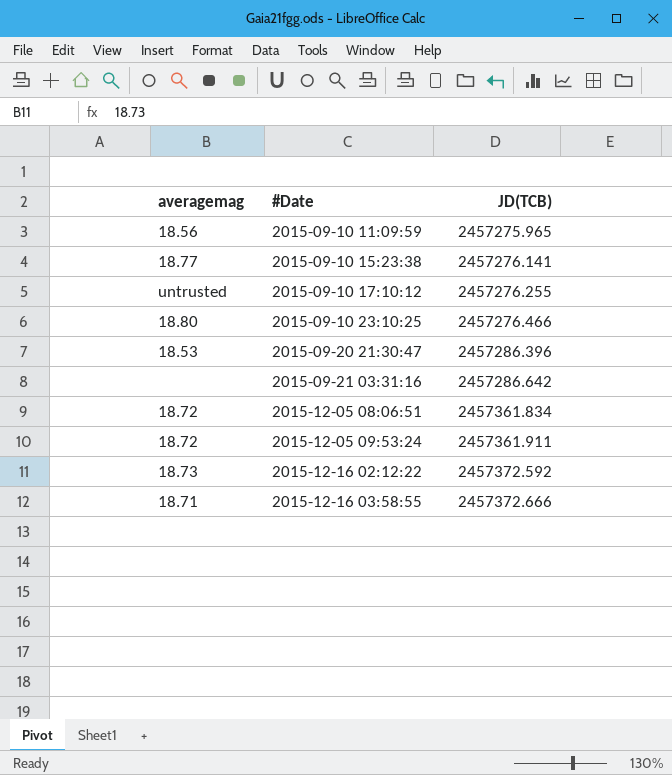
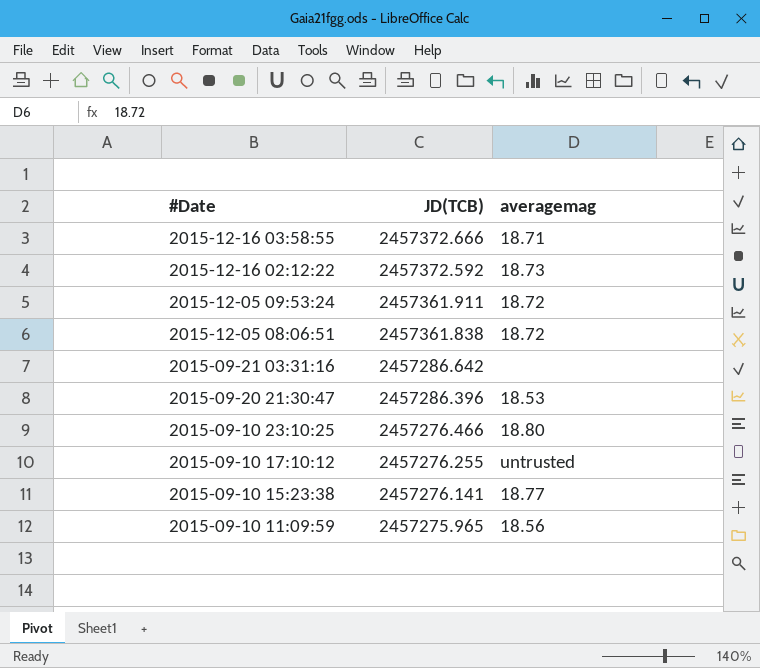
row order: #Date ascending -> #Date descending
column averagemag | position: 1 -> 3
2015-12-05 08:06:51 | JD(TCB): 2457361.834 -> 2457361.838

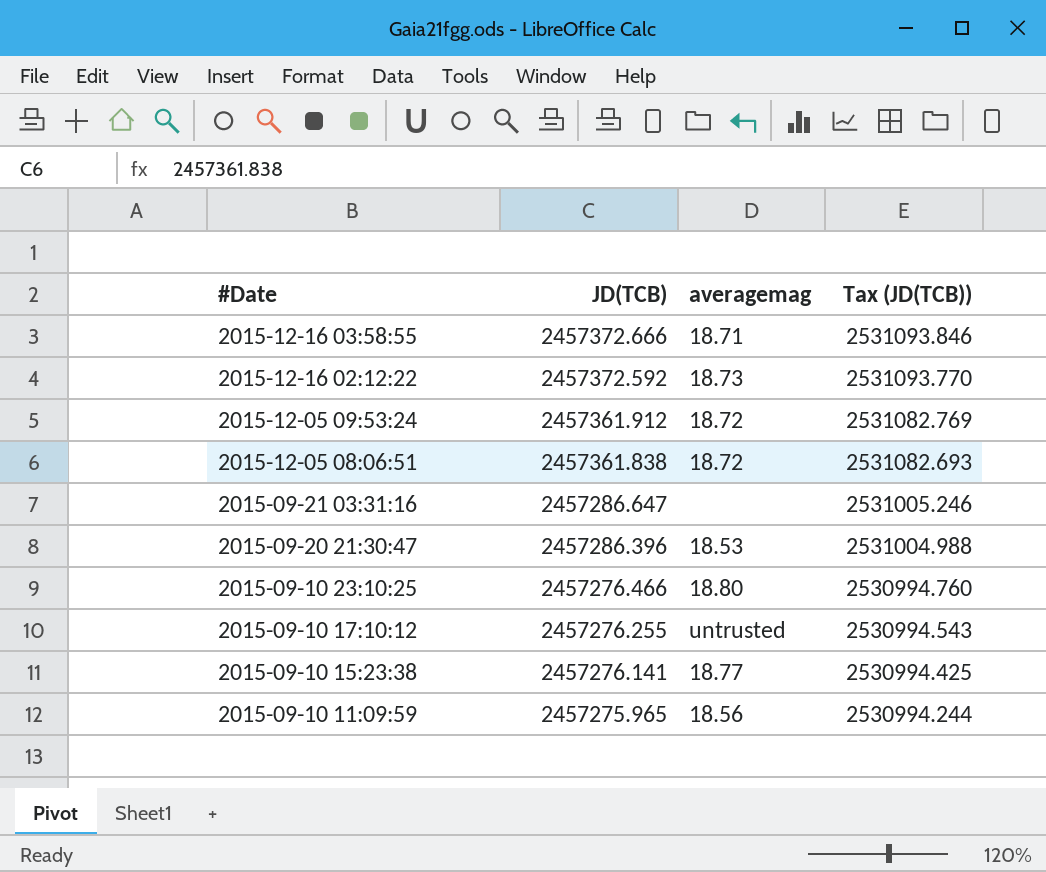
column Tax (JD(TCB)) | formula: none -> [JD(TCB)] * 1.03
2015-12-05 09:53:24 | JD(TCB): 2457361.911 -> 2457361.912
2015-09-21 03:31:16 | JD(TCB): 2457286.642 -> 2457286.647

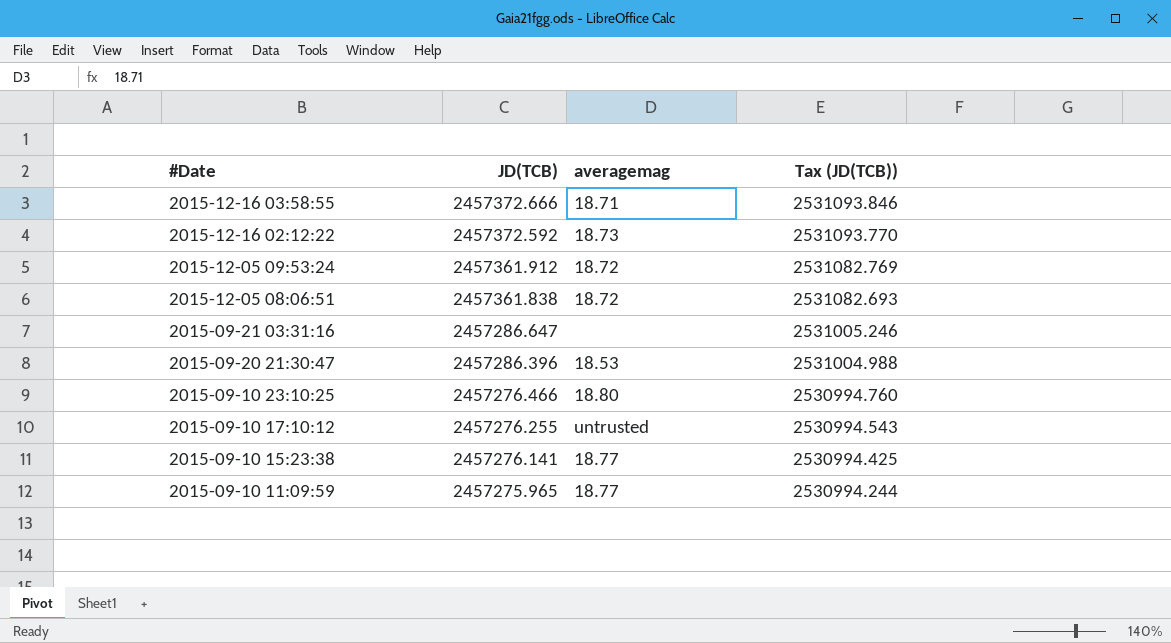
2015-09-10 11:09:59 | averagemag: 18.56 -> 18.77

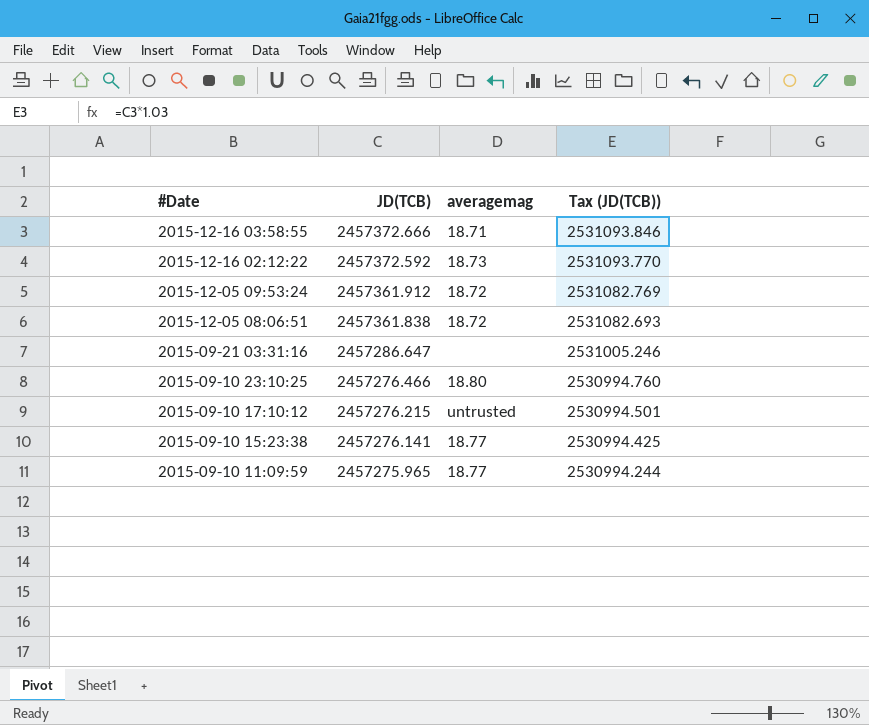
row 2015-09-20 21:30:47: 2457286.396 | 18.53 | 2531004.988 -> none
2015-09-10 17:10:12 | JD(TCB): 2457276.255 -> 2457276.215
2015-09-10 17:10:12 | Tax (JD(TCB)): 2530994.543 -> 2530994.501

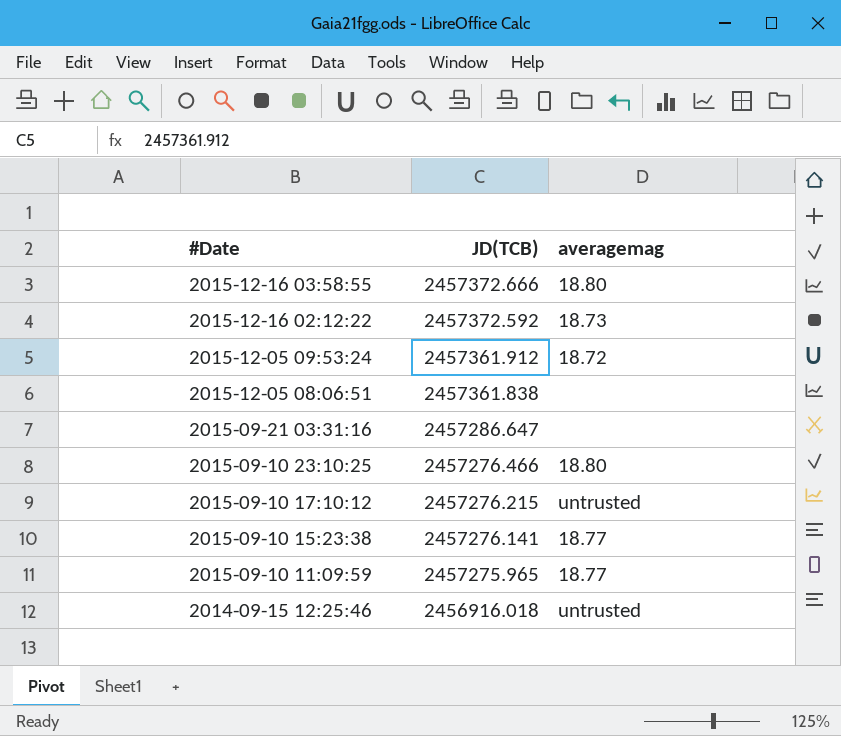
column Tax (JD(TCB)) | formula: [JD(TCB)] * 1.03 -> none
2015-12-16 03:58:55 | averagemag: 18.71 -> 18.80
2015-12-05 08:06:51 | averagemag: 18.72 -> none
row 2014-09-15 12:25:46: none -> 2456916.018 | untrusted

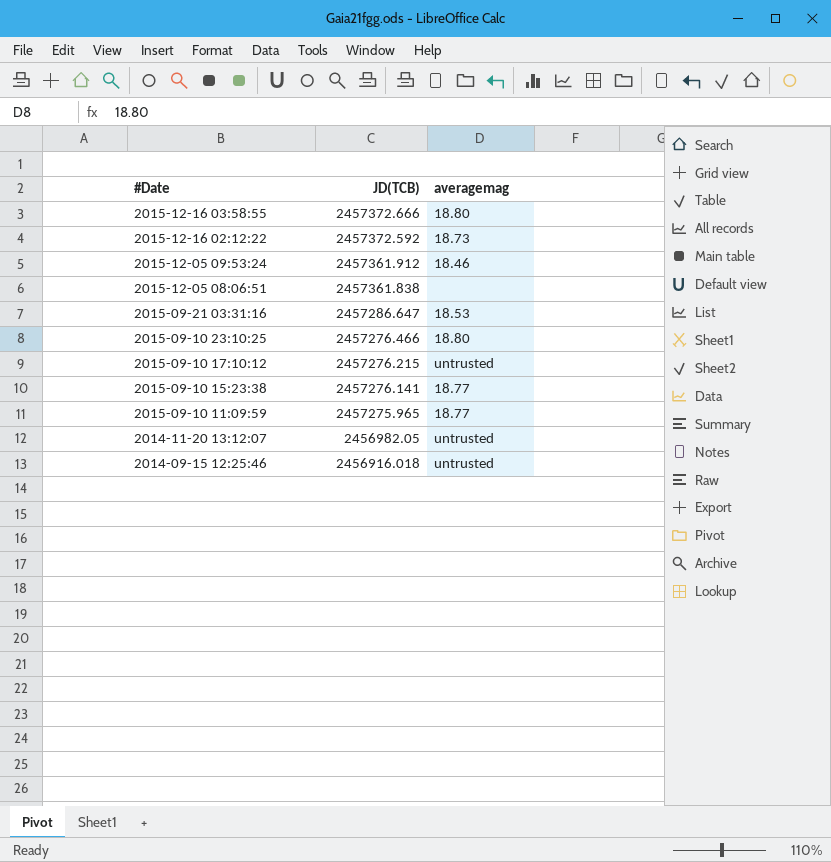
2015-12-05 09:53:24 | averagemag: 18.72 -> 18.46
2015-09-21 03:31:16 | averagemag: none -> 18.53
row 2014-11-20 13:12:07: none -> 2456982.05 | untrusted

